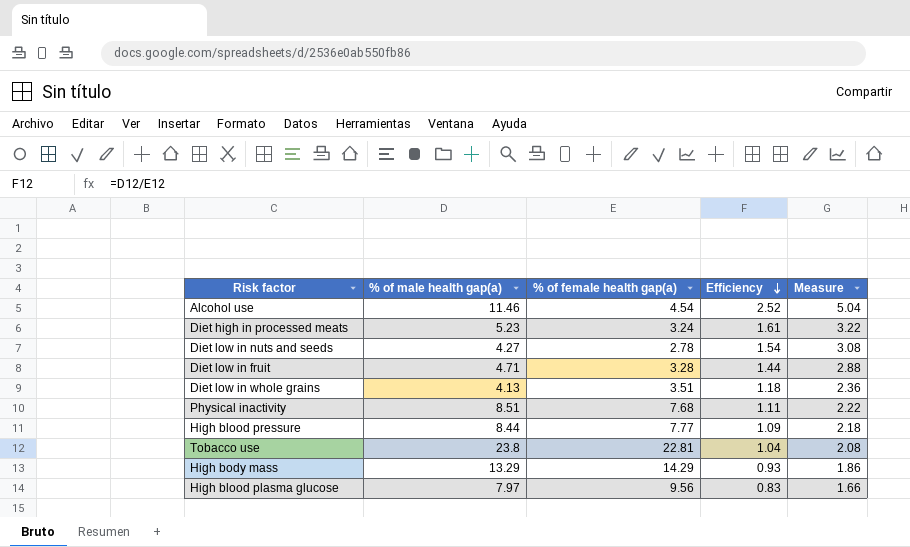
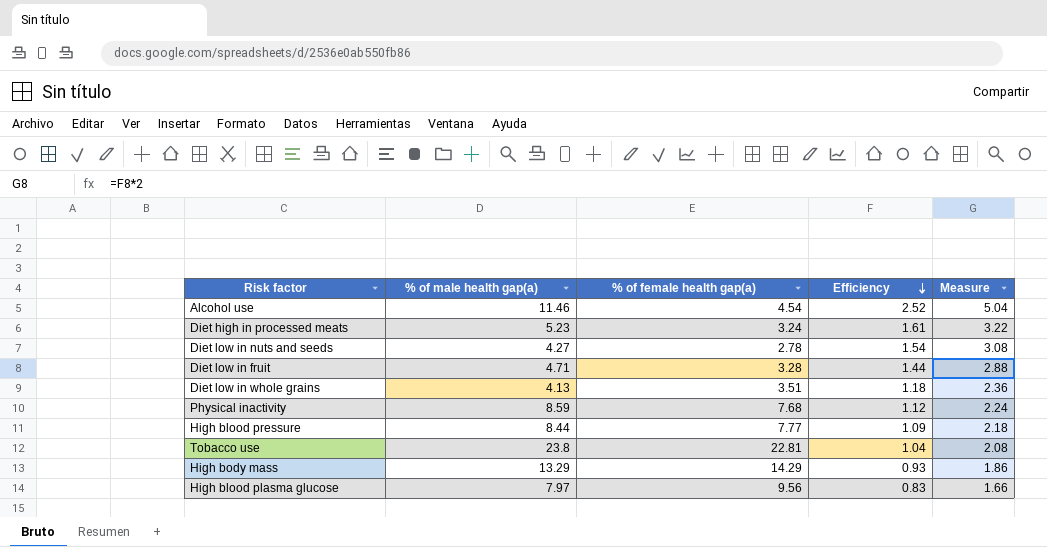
Physical inactivity | % of male health gap(a): 8.51 -> 8.59
Physical inactivity | Efficiency: 1.11 -> 1.12
Physical inactivity | Measure: 2.22 -> 2.24

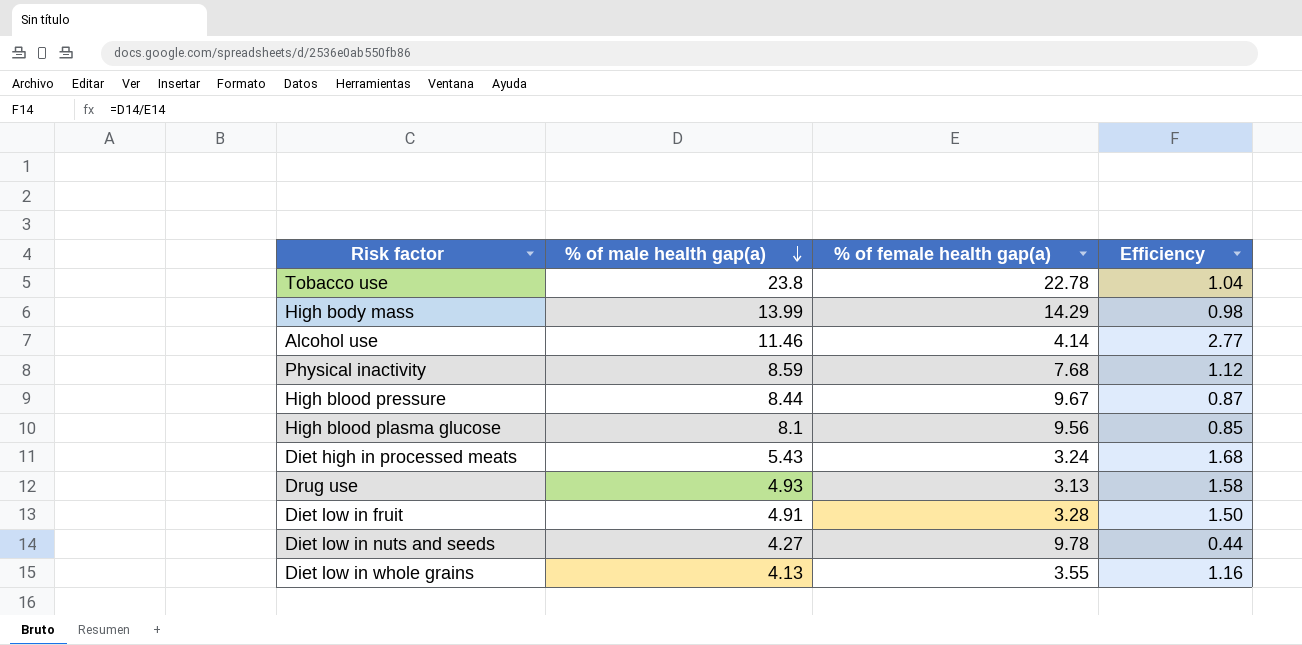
row order: Efficiency descending -> % of male health gap(a) descending
column Measure | formula: [Efficiency] * 2 -> none
Tobacco use | % of female health gap(a): 22.81 -> 22.78
High body mass | % of male health gap(a): 13.29 -> 13.99
High body mass | Efficiency: 0.93 -> 0.98
Alcohol use | % of female health gap(a): 4.54 -> 4.14
Alcohol use | Efficiency: 2.52 -> 2.77
High blood pressure | % of female health gap(a): 7.77 -> 9.67
High blood pressure | Efficiency: 1.09 -> 0.87
High blood plasma glucose | % of male health gap(a): 7.97 -> 8.1
High blood plasma glucose | Efficiency: 0.83 -> 0.85
Diet high in processed meats | % of male health gap(a): 5.23 -> 5.43
Diet high in processed meats | Efficiency: 1.61 -> 1.68
row Drug use: none -> 4.93 | 3.13 | 1.58
Diet low in fruit | % of male health gap(a): 4.71 -> 4.91
Diet low in fruit | Efficiency: 1.44 -> 1.50
Diet low in nuts and seeds | % of female health gap(a): 2.78 -> 9.78
Diet low in nuts and seeds | Efficiency: 1.54 -> 0.44
Diet low in whole grains | % of female health gap(a): 3.51 -> 3.55
Diet low in whole grains | Efficiency: 1.18 -> 1.16

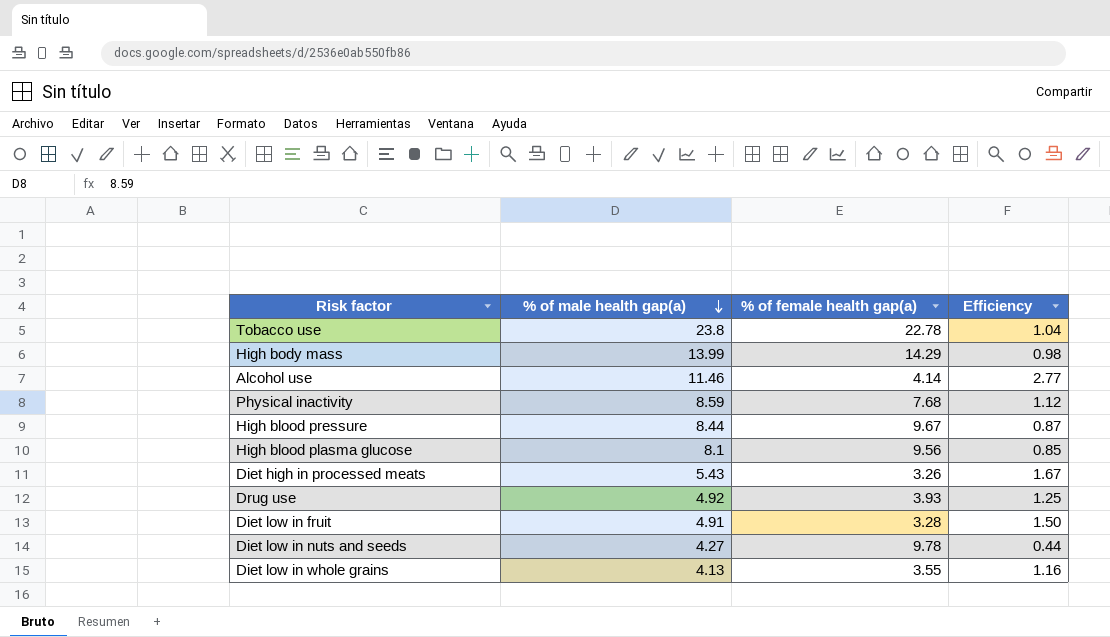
Diet high in processed meats | % of female health gap(a): 3.24 -> 3.26
Diet high in processed meats | Efficiency: 1.68 -> 1.67
Drug use | % of male health gap(a): 4.93 -> 4.92
Drug use | % of female health gap(a): 3.13 -> 3.93
Drug use | Efficiency: 1.58 -> 1.25

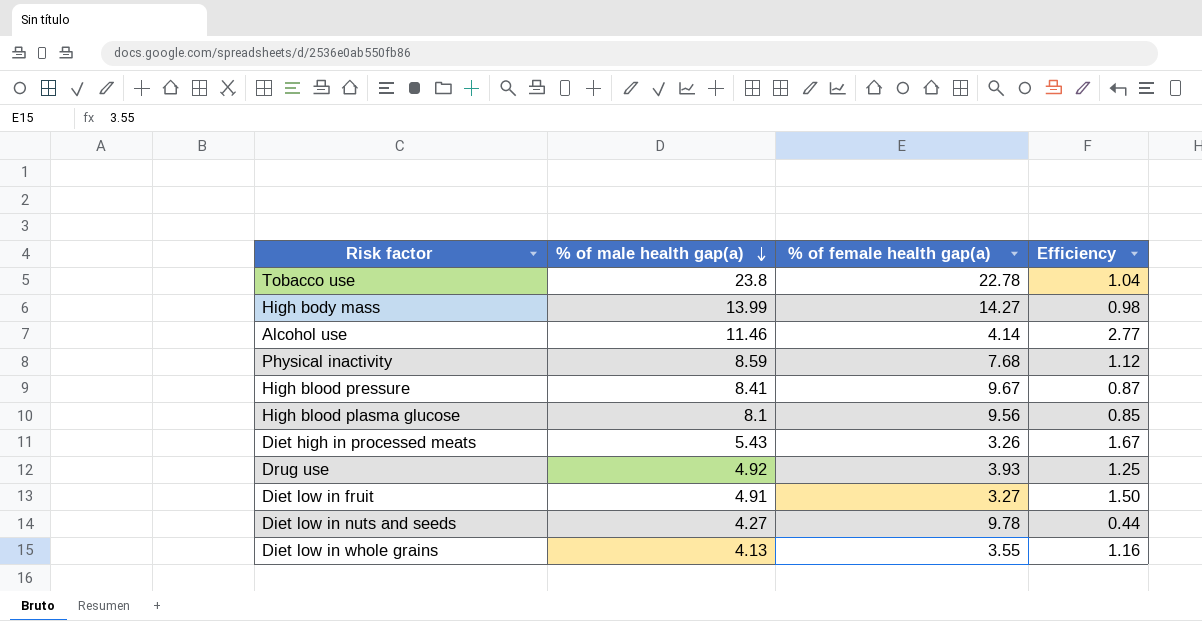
High body mass | % of female health gap(a): 14.29 -> 14.27
High blood pressure | % of male health gap(a): 8.44 -> 8.41
Diet low in fruit | % of female health gap(a): 3.28 -> 3.27

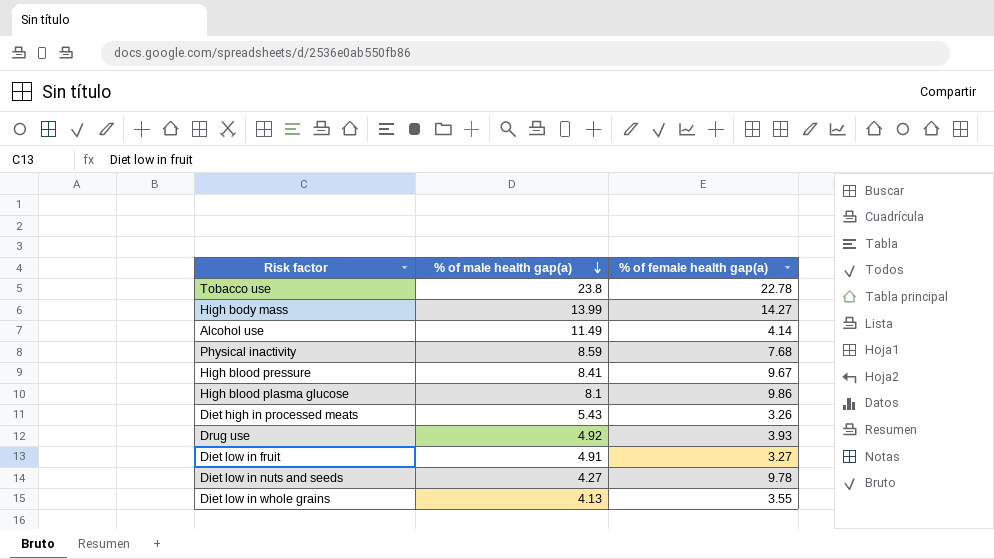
column Efficiency | formula: [% of male health gap(a)] / [% of female health gap(a)] -> none
Alcohol use | % of male health gap(a): 11.46 -> 11.49
High blood plasma glucose | % of female health gap(a): 9.56 -> 9.86

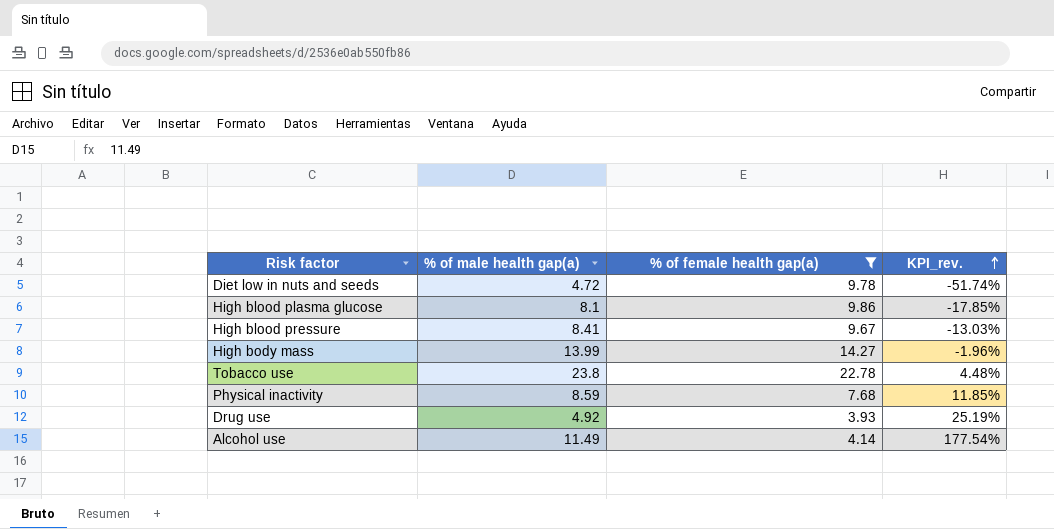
filter: none -> % of female health gap(a) >= 3.93
row order: % of male health gap(a) descending -> KPI_rev. ascending
column KPI_rev. | formula: none -> ([% of male health gap(a)] - [% of female health gap(a)]) / [% of female health gap(a)]
Diet low in nuts and seeds | % of male health gap(a): 4.27 -> 4.72

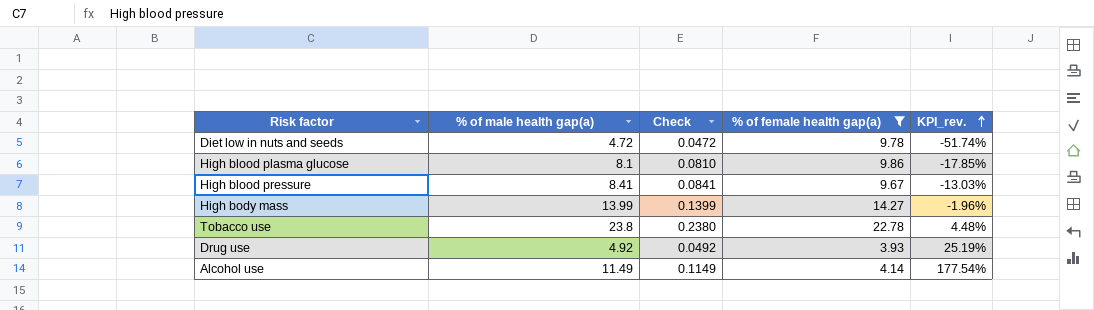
column Check | formula: none -> [% of male health gap(a)] * 0.01
row Physical inactivity: 8.59 | 7.68 | 11.85% -> none

